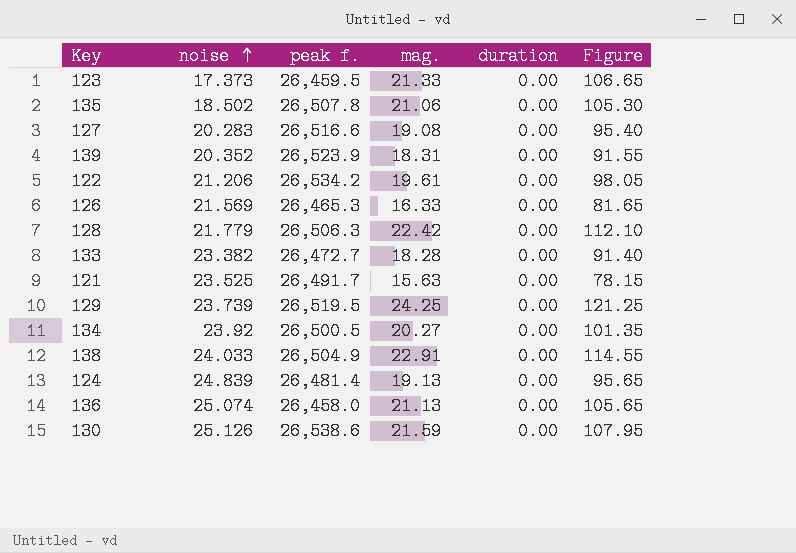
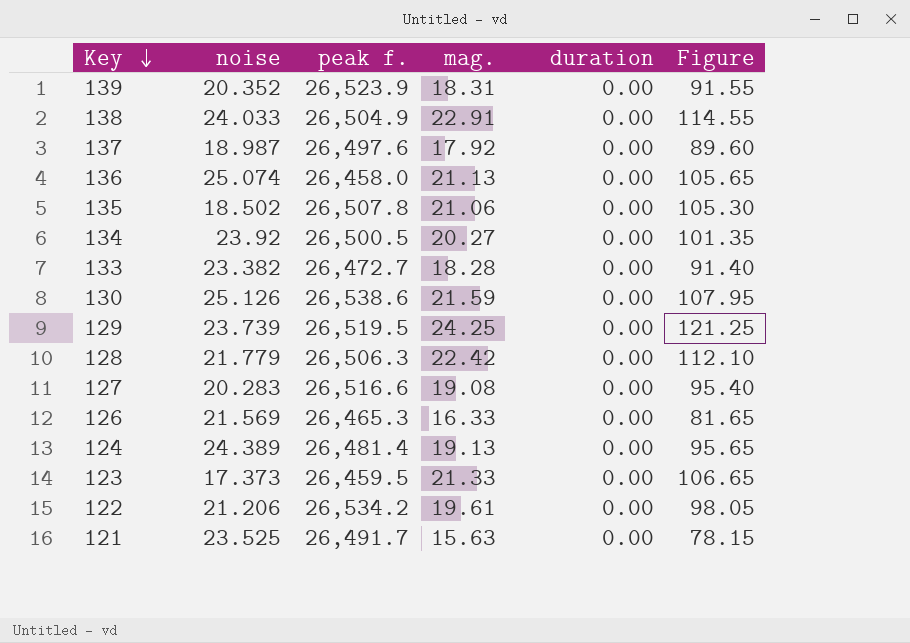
row order: noise ascending -> Key descending
row 137: none -> 18.987 | 26,497.6 | 17.92 | 0.00 | 89.60
124 | noise: 24.839 -> 24.389

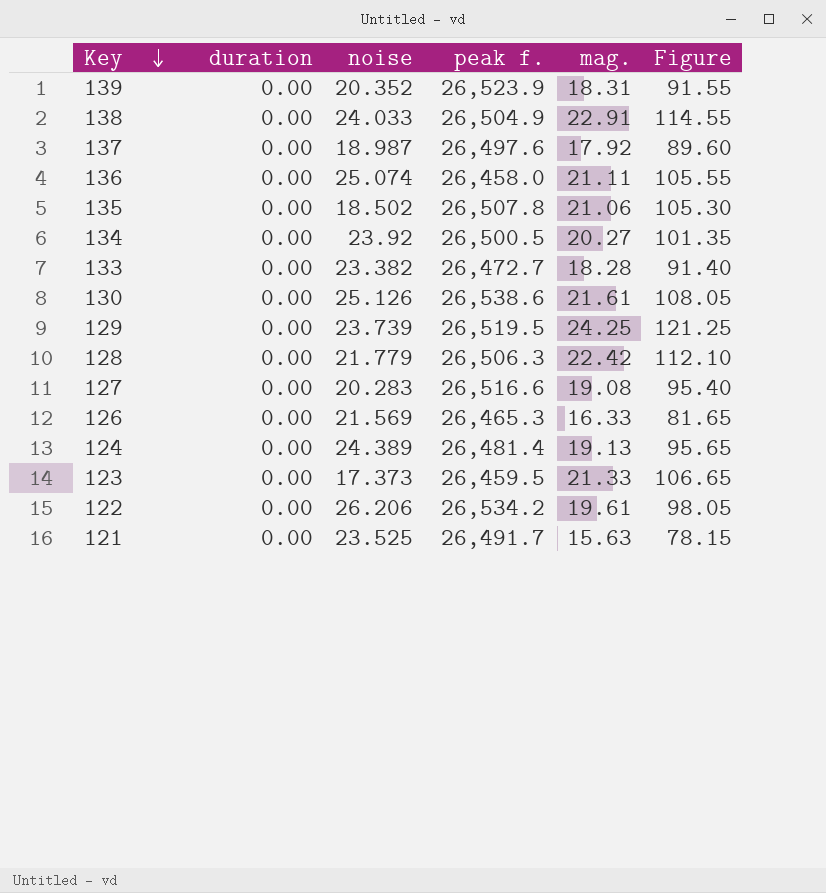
column duration | position: 5 -> 2
136 | mag.: 21.13 -> 21.11
136 | Figure: 105.65 -> 105.55
130 | mag.: 21.59 -> 21.61
130 | Figure: 107.95 -> 108.05
122 | noise: 21.206 -> 26.206

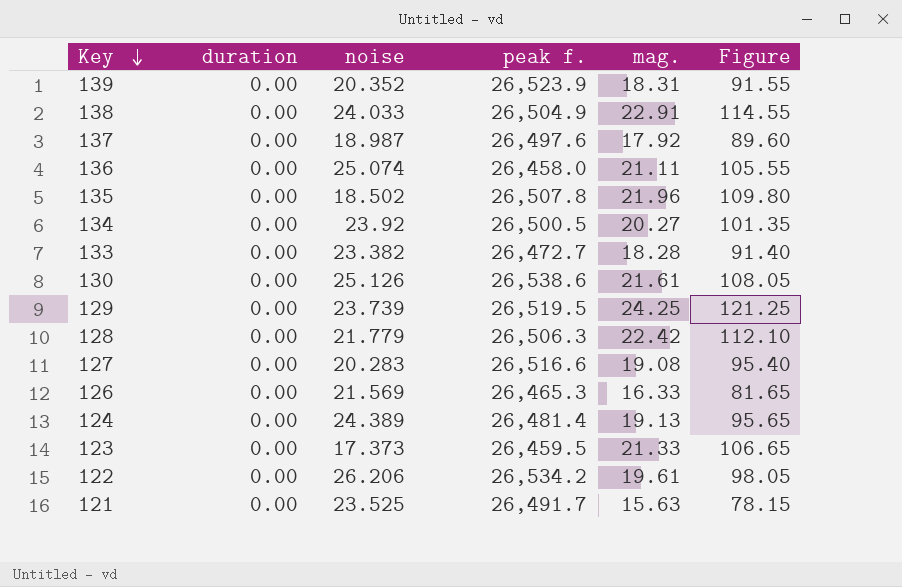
135 | mag.: 21.06 -> 21.96
135 | Figure: 105.30 -> 109.80

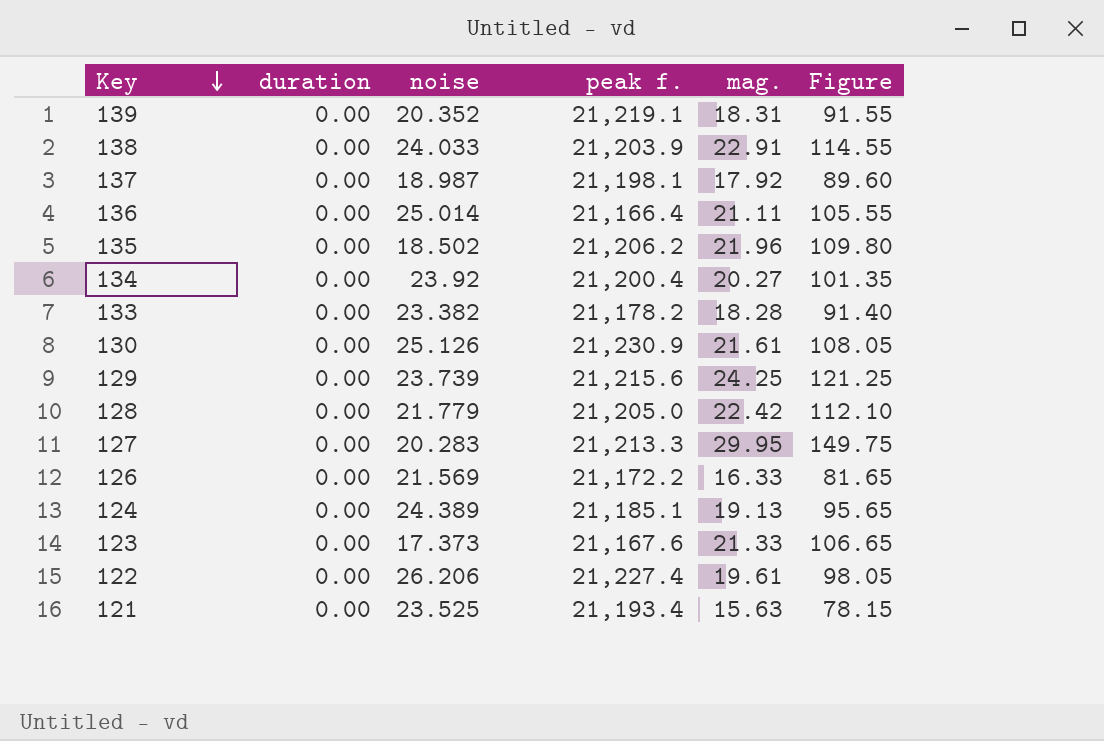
139 | peak f.: 26,523.9 -> 21,219.1
138 | peak f.: 26,504.9 -> 21,203.9
137 | peak f.: 26,497.6 -> 21,198.1
136 | noise: 25.074 -> 25.014
136 | peak f.: 26,458.0 -> 21,166.4
135 | peak f.: 26,507.8 -> 21,206.2
134 | peak f.: 26,500.5 -> 21,200.4
133 | peak f.: 26,472.7 -> 21,178.2
130 | peak f.: 26,538.6 -> 21,230.9
129 | peak f.: 26,519.5 -> 21,215.6
128 | peak f.: 26,506.3 -> 21,205.0
127 | peak f.: 26,516.6 -> 21,213.3
127 | mag.: 19.08 -> 29.95
127 | Figure: 95.40 -> 149.75
126 | peak f.: 26,465.3 -> 21,172.2
124 | peak f.: 26,481.4 -> 21,185.1
123 | peak f.: 26,459.5 -> 21,167.6
122 | peak f.: 26,534.2 -> 21,227.4
121 | peak f.: 26,491.7 -> 21,193.4

